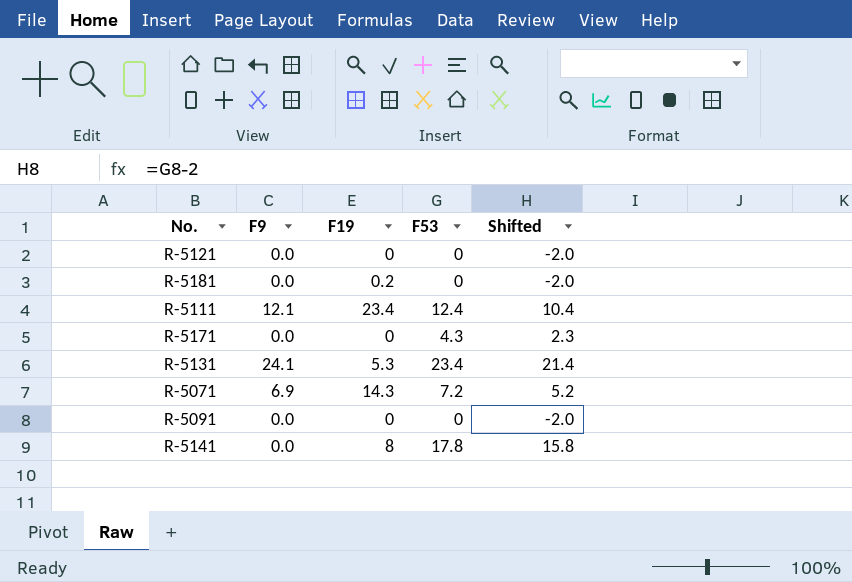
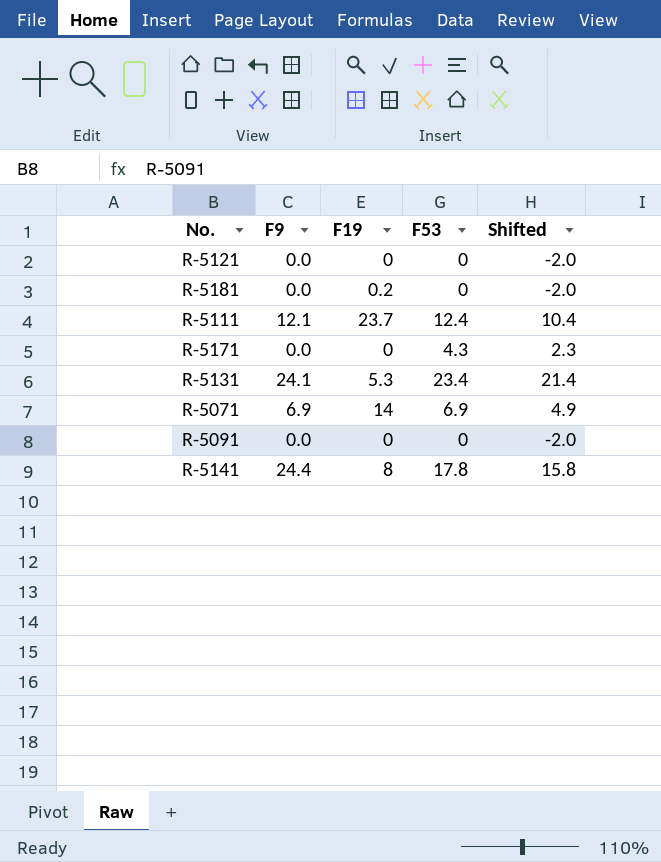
R-5111 | F19: 23.4 -> 23.7
R-5071 | F19: 14.3 -> 14
R-5071 | F53: 7.2 -> 6.9
R-5071 | Shifted: 5.2 -> 4.9
R-5141 | F9: 0.0 -> 24.4

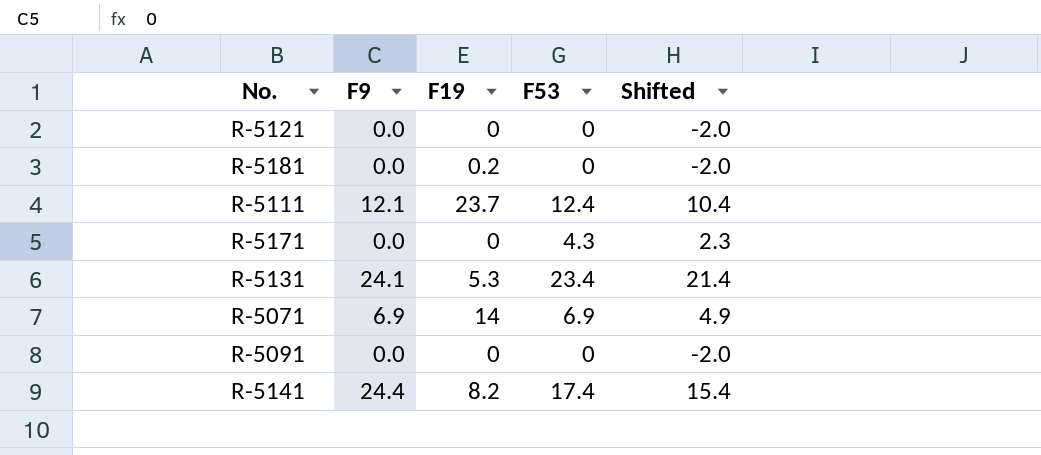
R-5141 | F19: 8 -> 8.2
R-5141 | F53: 17.8 -> 17.4
R-5141 | Shifted: 15.8 -> 15.4

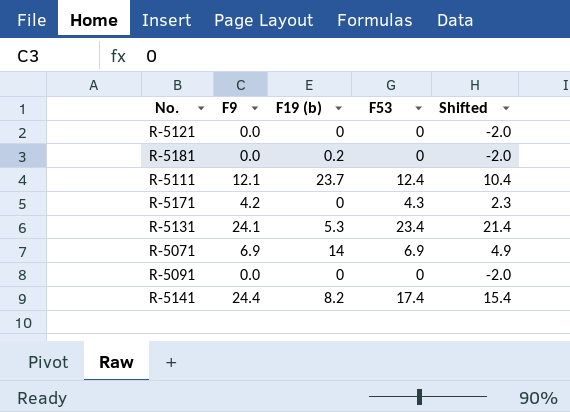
column name: F19 -> F19 (b)
R-5171 | F9: 0.0 -> 4.2

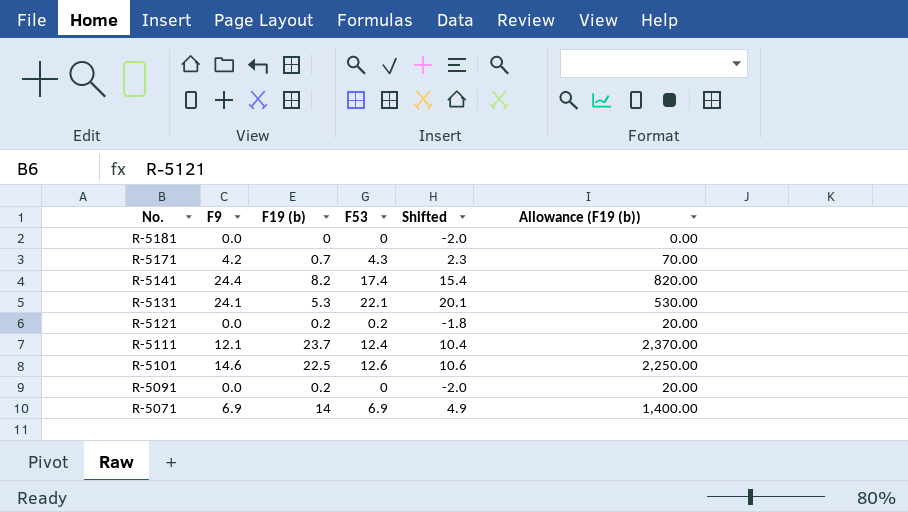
row order: none -> No. descending
column Allowance (F19 (b)) | formula: none -> [F19 (b)] * 100
R-5181 | F19 (b): 0.2 -> 0
R-5171 | F19 (b): 0 -> 0.7
R-5131 | F53: 23.4 -> 22.1
R-5131 | Shifted: 21.4 -> 20.1
R-5121 | F19 (b): 0 -> 0.2
R-5121 | F53: 0 -> 0.2
R-5121 | Shifted: -2.0 -> -1.8
row R-5101: none -> 14.6 | 22.5 | 12.6 | 10.6 | 2,250.00
R-5091 | F19 (b): 0 -> 0.2

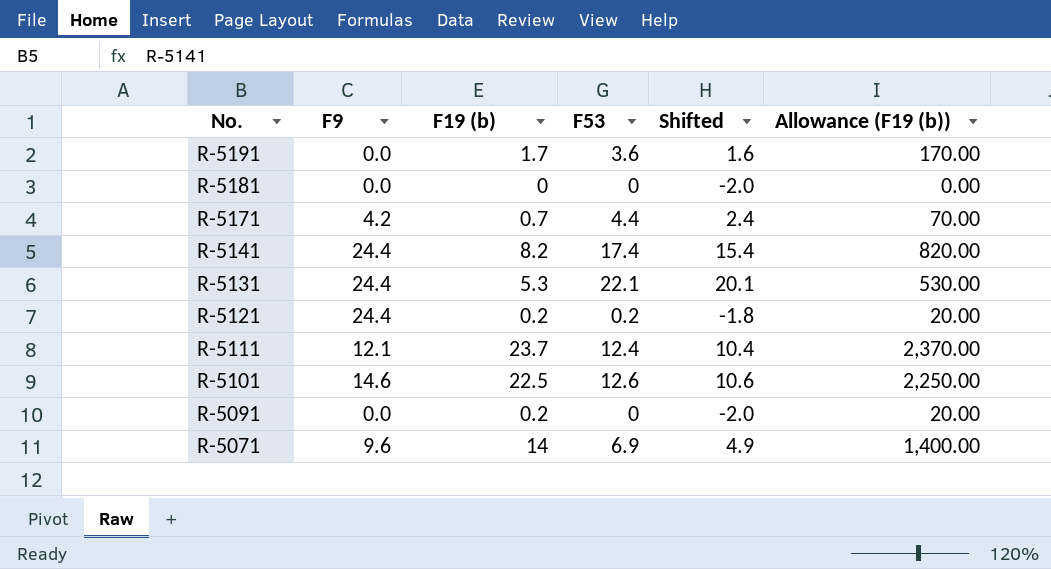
row R-5191: none -> 0.0 | 1.7 | 3.6 | 1.6 | 170.00
R-5171 | F53: 4.3 -> 4.4
R-5171 | Shifted: 2.3 -> 2.4
R-5131 | F9: 24.1 -> 24.4
R-5121 | F9: 0.0 -> 24.4
R-5071 | F9: 6.9 -> 9.6

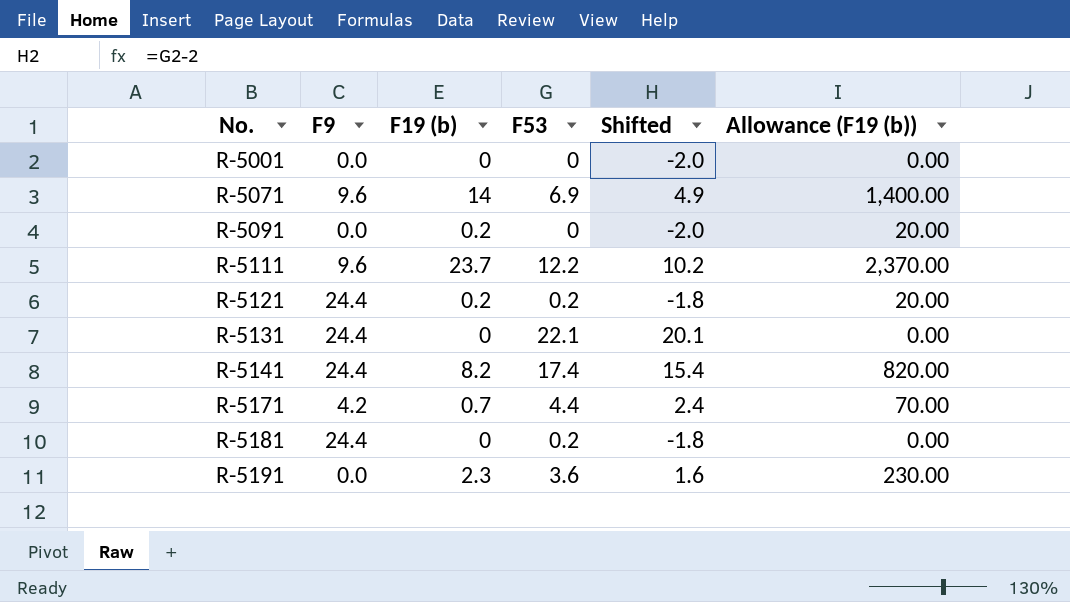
row order: No. descending -> No. ascending
row R-5101: 14.6 | 22.5 | 12.6 | 10.6 | 2,250.00 -> none
row R-5001: none -> 0.0 | 0 | 0 | -2.0 | 0.00
R-5111 | F9: 12.1 -> 9.6
R-5111 | F53: 12.4 -> 12.2
R-5111 | Shifted: 10.4 -> 10.2
R-5131 | F19 (b): 5.3 -> 0
R-5131 | Allowance (F19 (b)): 530.00 -> 0.00
R-5181 | F9: 0.0 -> 24.4
R-5181 | F53: 0 -> 0.2
R-5181 | Shifted: -2.0 -> -1.8
R-5191 | F19 (b): 1.7 -> 2.3
R-5191 | Allowance (F19 (b)): 170.00 -> 230.00

